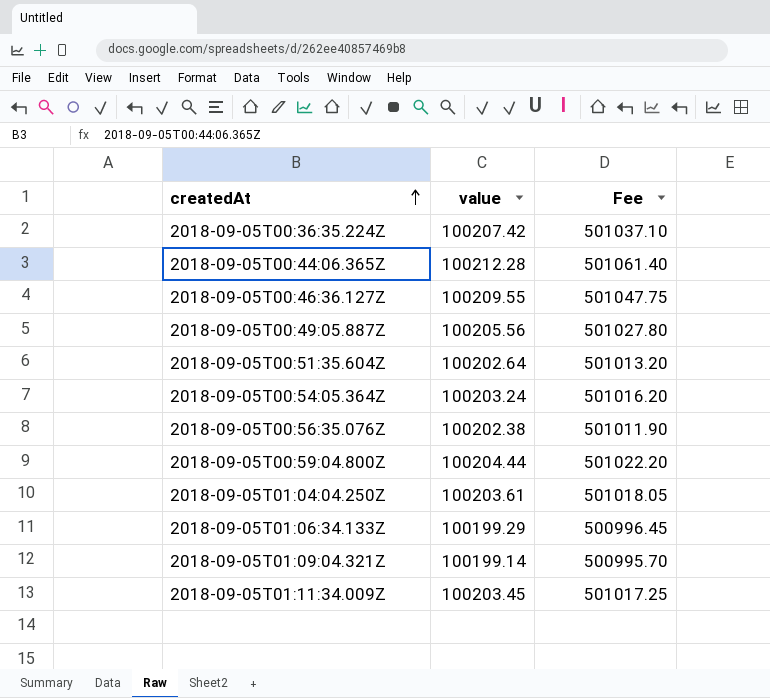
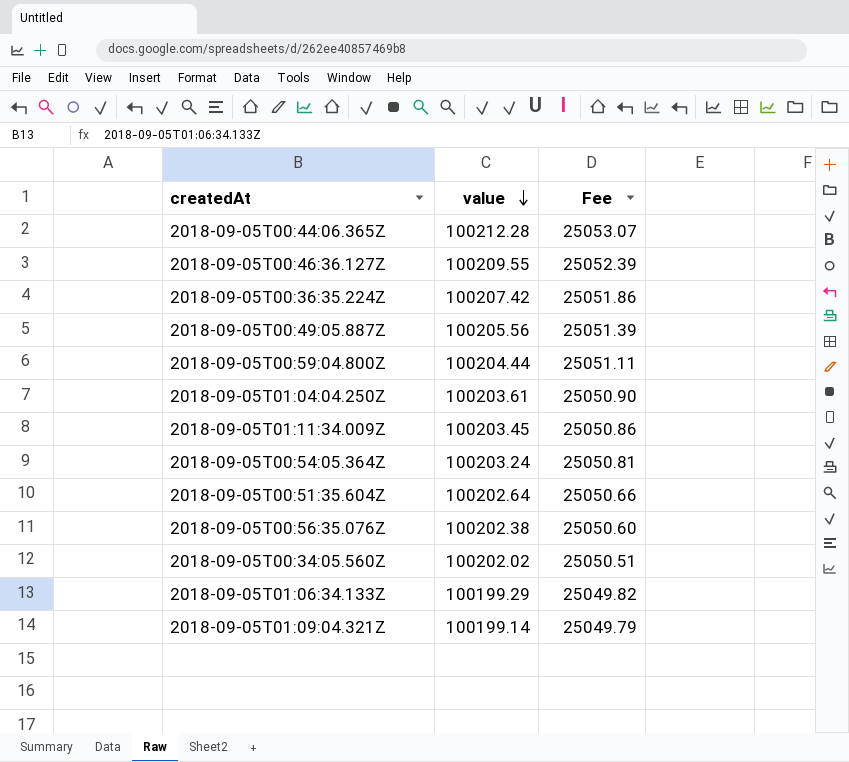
row order: createdAt ascending -> value descending
column Fee | formula: [value] * 5 -> [value] * 0.25
row 2018-09-05T00:34:05.560Z: none -> 100202.02 | 25050.51

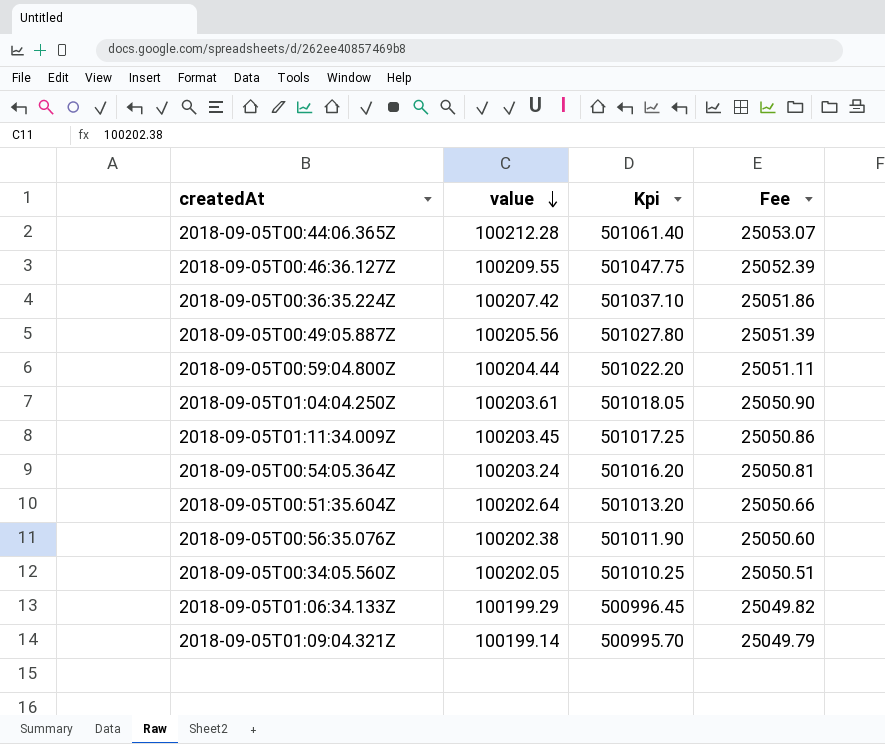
column Kpi | formula: none -> [value] * 5
2018-09-05T00:34:05.560Z | value: 100202.02 -> 100202.05

